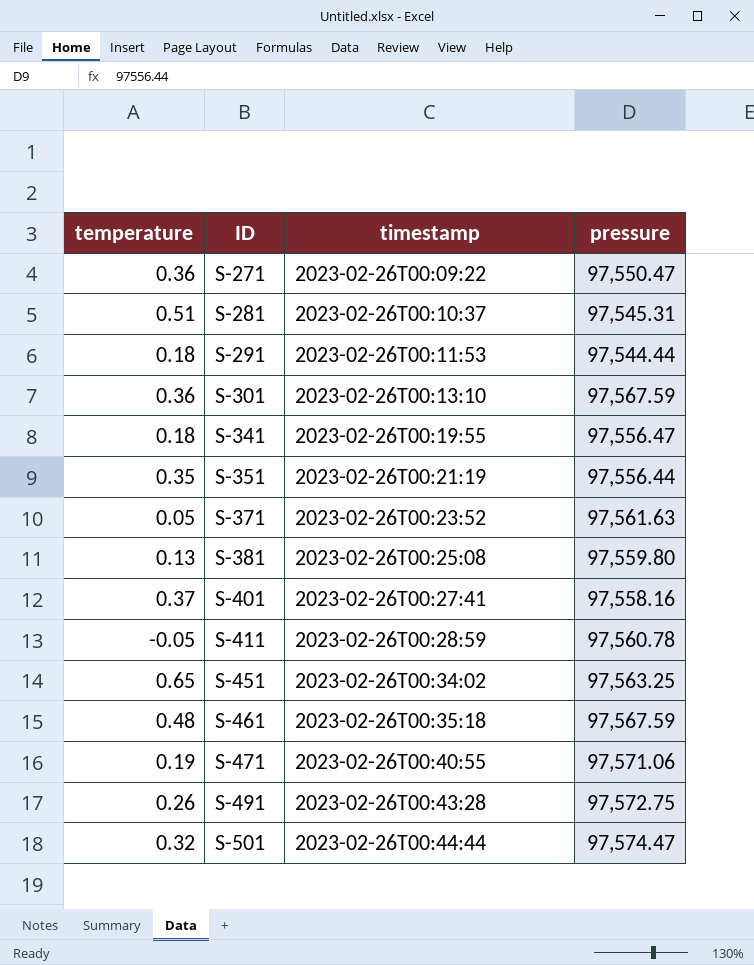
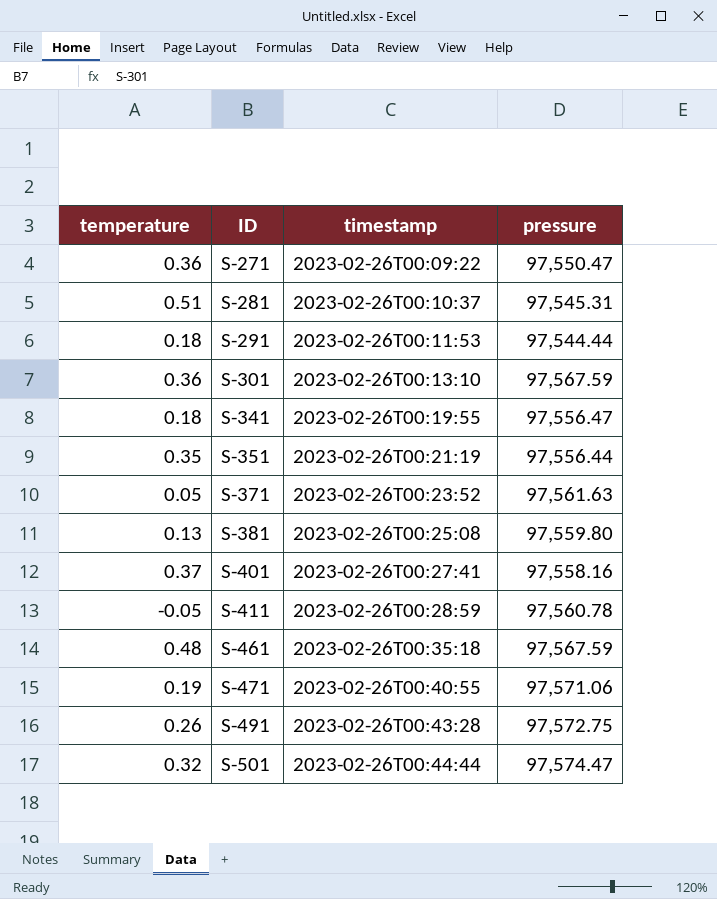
row S-451: 0.65 | 2023-02-26T00:34:02 | 97,563.25 -> none

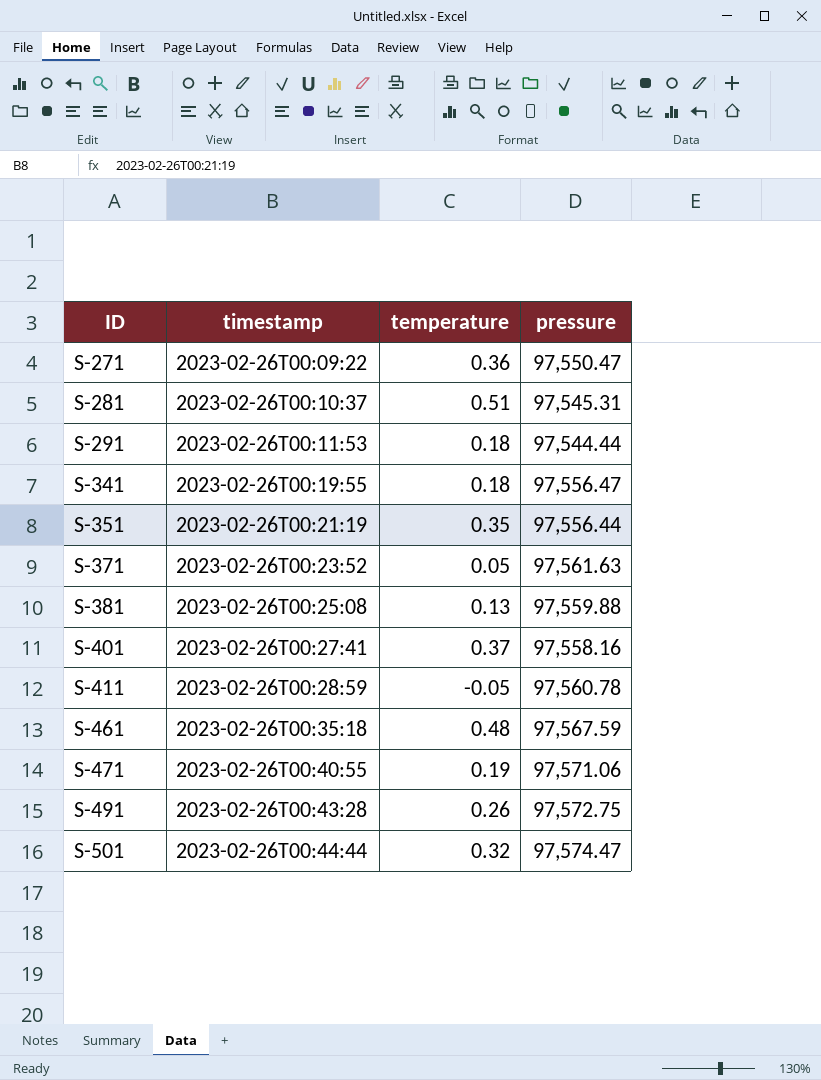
column temperature | position: 1 -> 3
row S-301: 0.36 | 2023-02-26T00:13:10 | 97,567.59 -> none
S-381 | pressure: 97,559.80 -> 97,559.88

